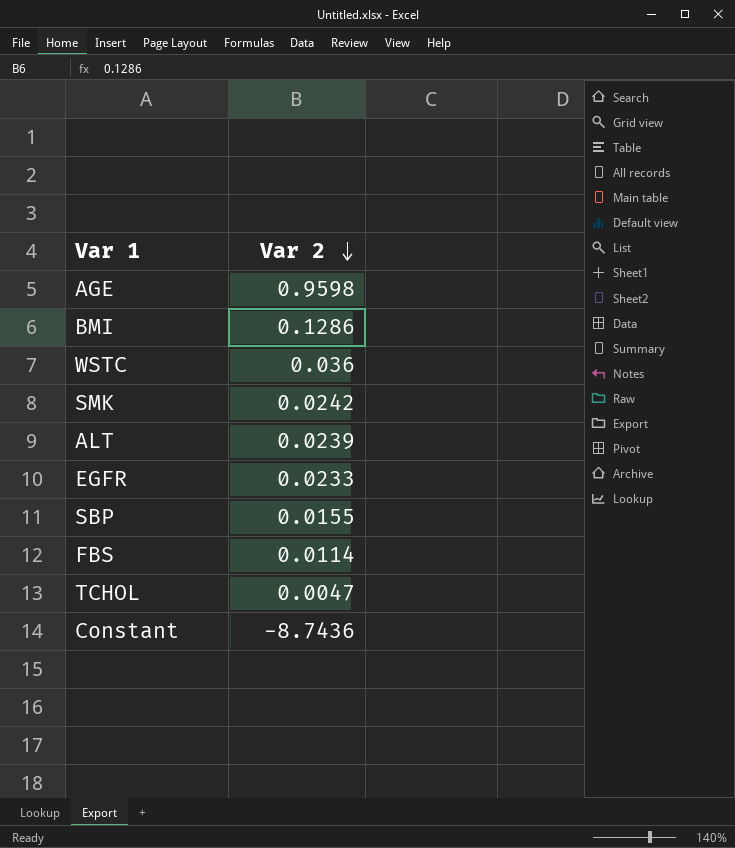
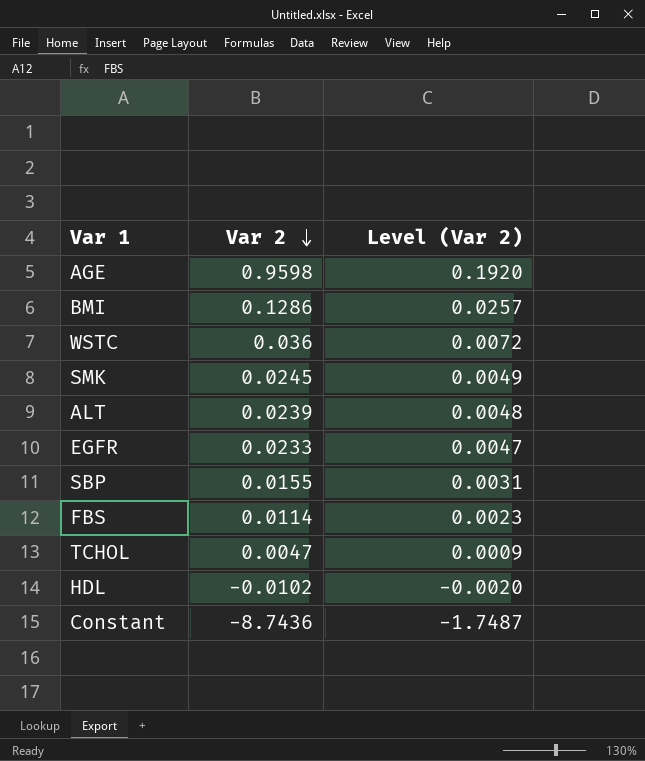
column Level (Var 2) | formula: none -> [Var 2] * 0.2
SMK | Var 2: 0.0242 -> 0.0245
row HDL: none -> -0.0102 | -0.0020

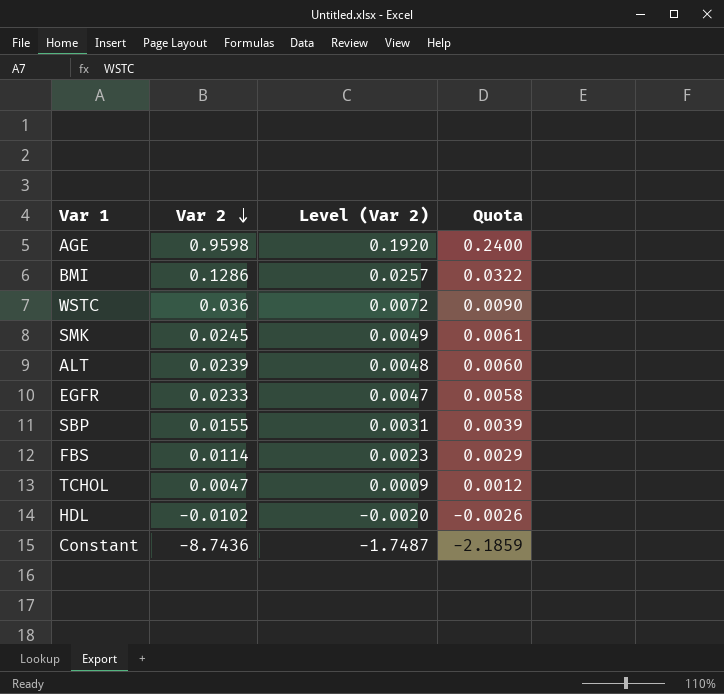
column Quota | formula: none -> [Var 2] * 0.25

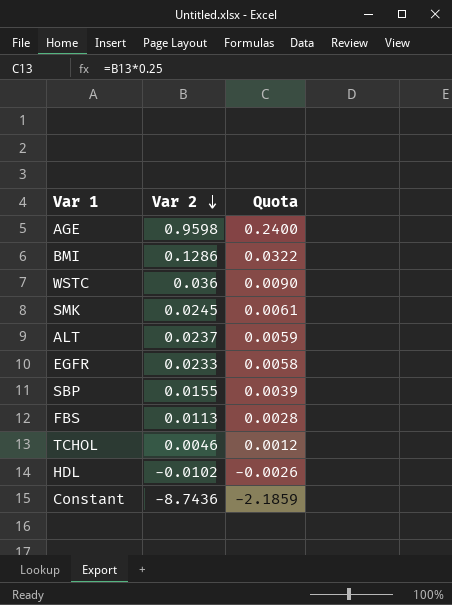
column Level (Var 2) | formula: [Var 2] * 0.2 -> none
ALT | Var 2: 0.0239 -> 0.0237
ALT | Quota: 0.0060 -> 0.0059
FBS | Var 2: 0.0114 -> 0.0113
FBS | Quota: 0.0029 -> 0.0028
TCHOL | Var 2: 0.0047 -> 0.0046

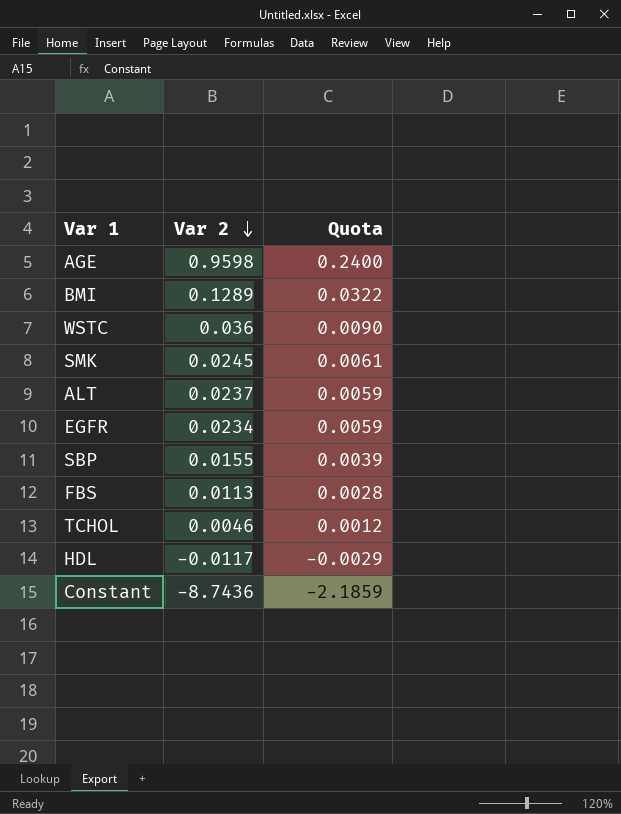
BMI | Var 2: 0.1286 -> 0.1289
EGFR | Var 2: 0.0233 -> 0.0234
EGFR | Quota: 0.0058 -> 0.0059
HDL | Var 2: -0.0102 -> -0.0117
HDL | Quota: -0.0026 -> -0.0029

